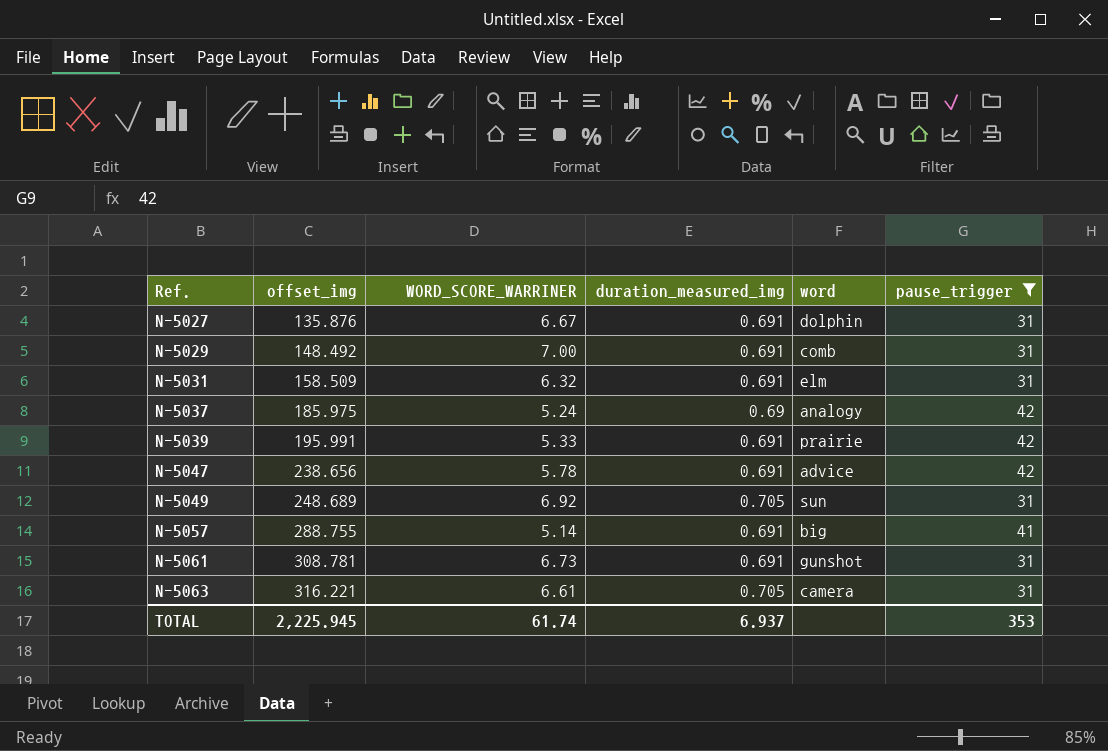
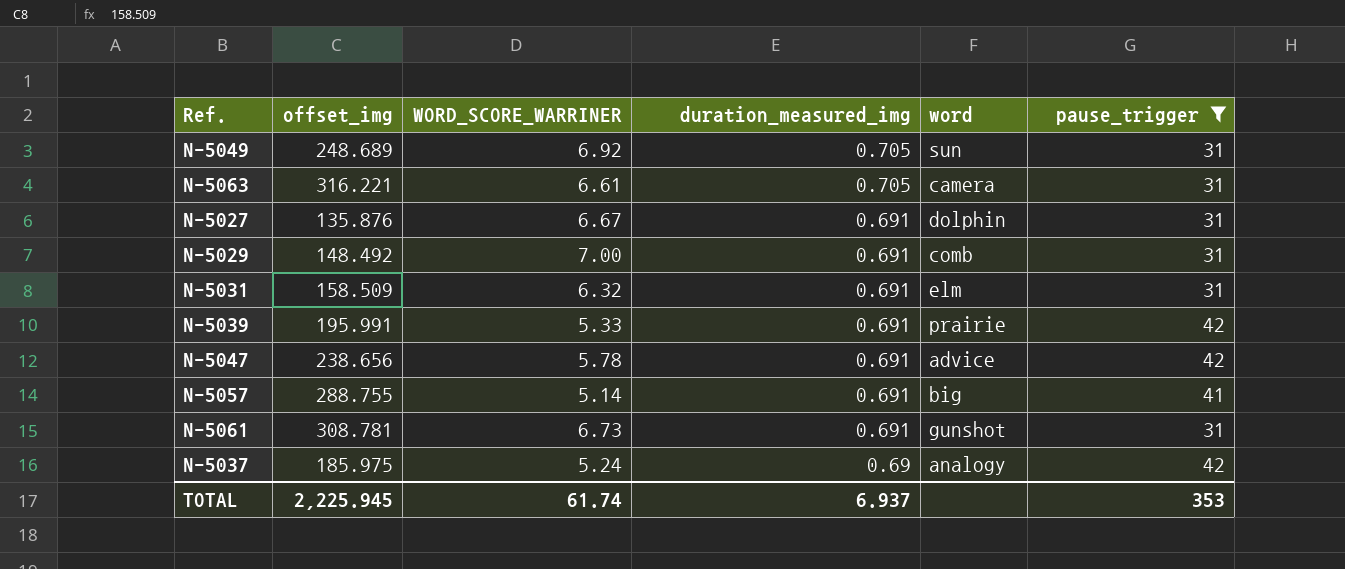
row order: Ref. ascending -> duration_measured_img descending

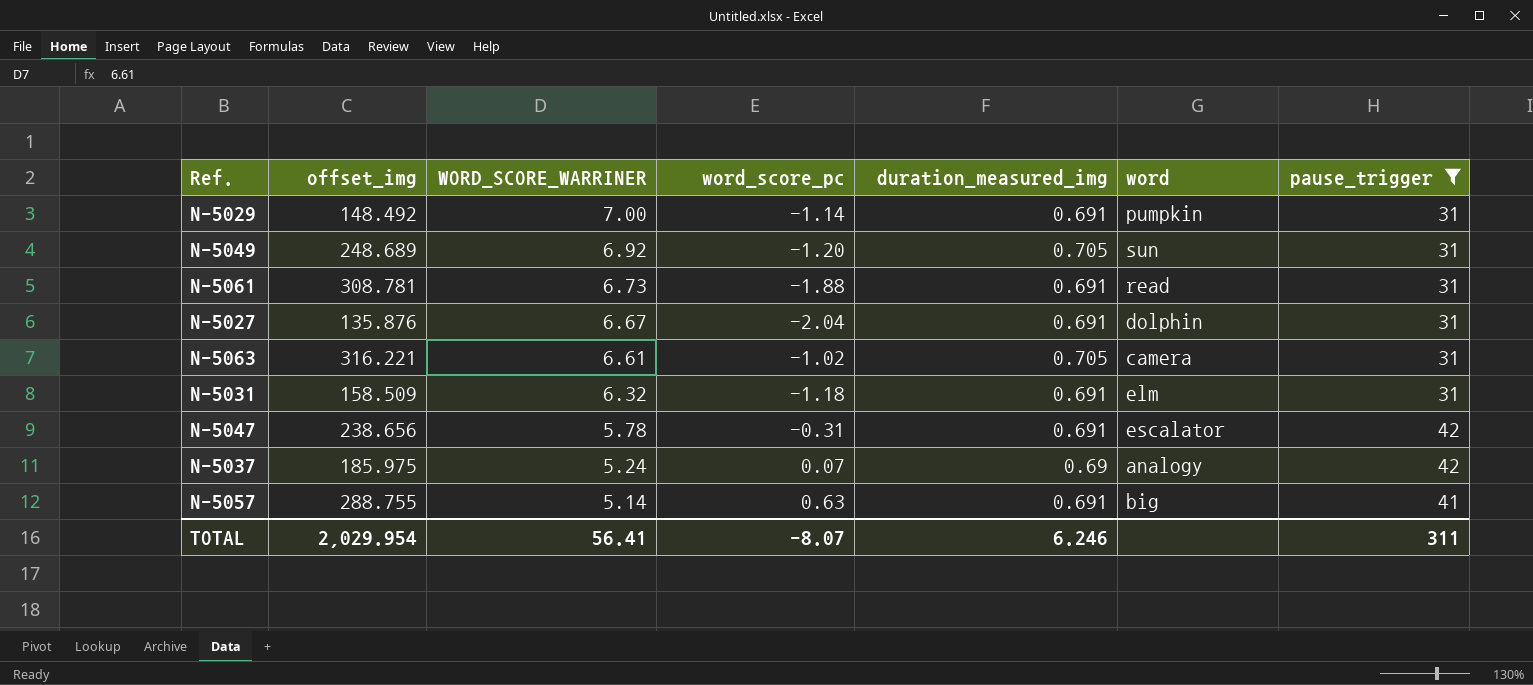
row order: duration_measured_img descending -> WORD_SCORE_WARRINER descending
column word_score_pc | position: none -> 4
row N-5039: 195.991 | 5.33 | 0.691 | prairie | 42 -> none
N-5029 | word: comb -> pumpkin
N-5061 | word: gunshot -> read
N-5047 | word: advice -> escalator
TOTAL | offset_img: 2,225.945 -> 2,029.954
TOTAL | WORD_SCORE_WARRINER: 61.74 -> 56.41
TOTAL | duration_measured_img: 6.937 -> 6.246
TOTAL | pause_trigger: 353 -> 311

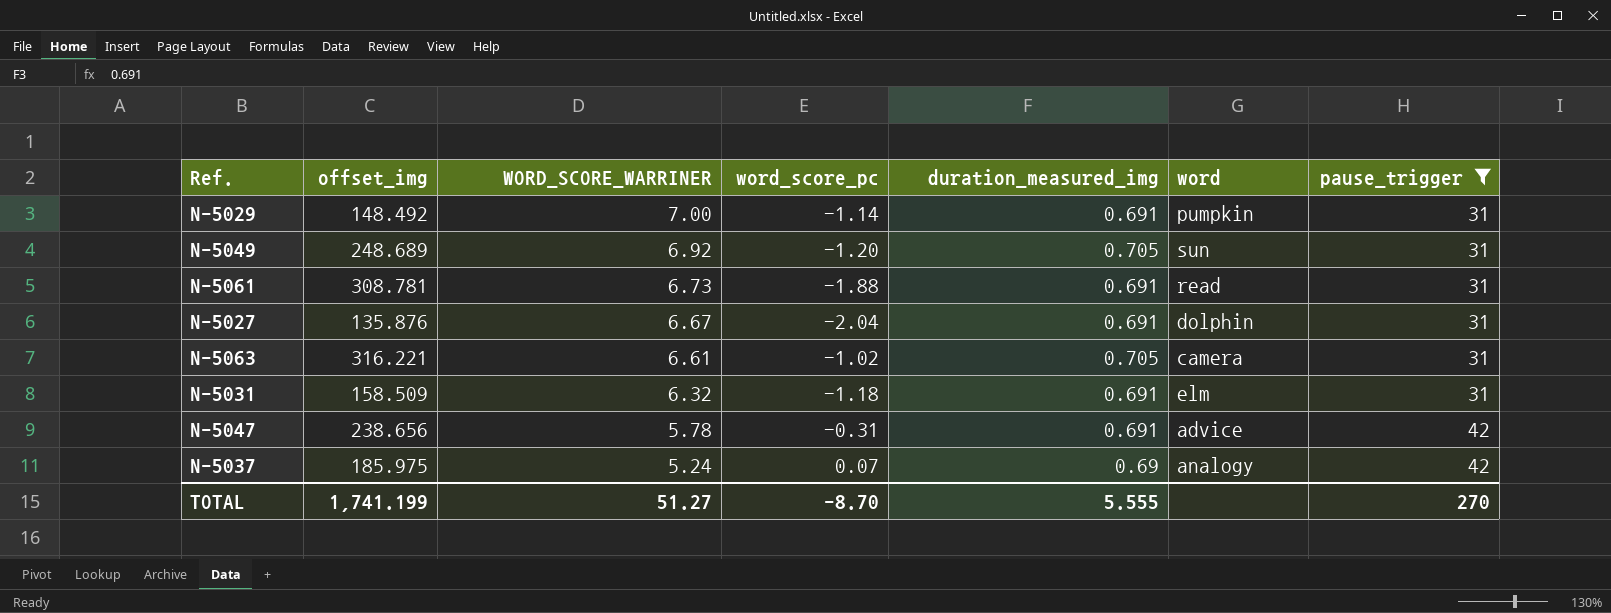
row N-5057: 288.755 | 5.14 | 0.63 | 0.691 | big | 41 -> none
N-5047 | word: escalator -> advice
TOTAL | offset_img: 2,029.954 -> 1,741.199
TOTAL | WORD_SCORE_WARRINER: 56.41 -> 51.27
TOTAL | word_score_pc: -8.07 -> -8.70
TOTAL | duration_measured_img: 6.246 -> 5.555
TOTAL | pause_trigger: 311 -> 270

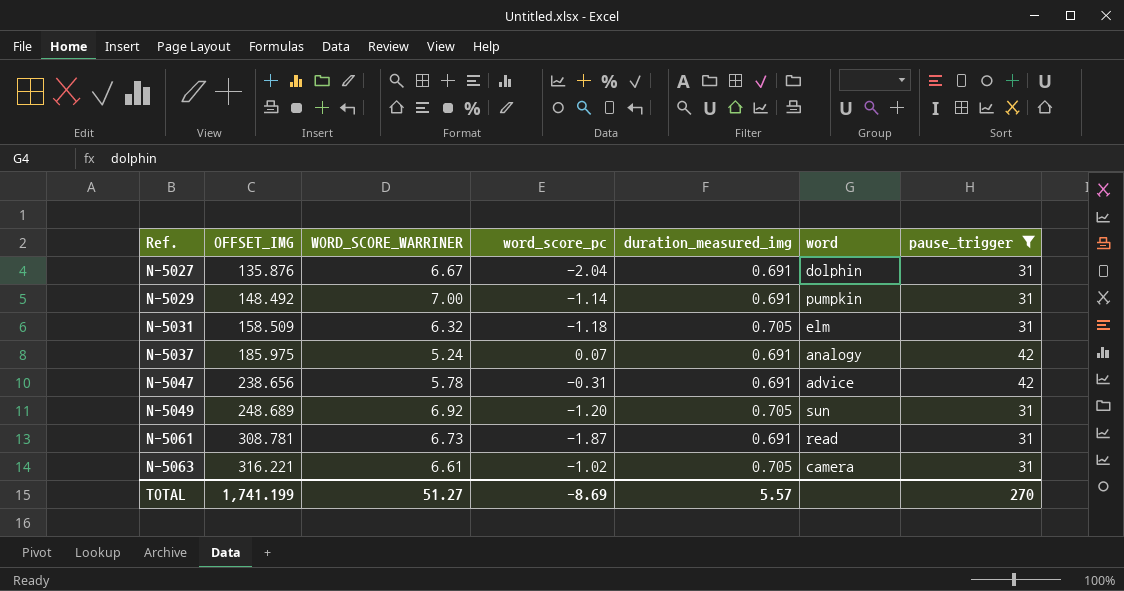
row order: WORD_SCORE_WARRINER descending -> Ref. ascending
column name: offset_img -> OFFSET_IMG
N-5031 | duration_measured_img: 0.691 -> 0.705
N-5037 | duration_measured_img: 0.69 -> 0.691
N-5061 | word_score_pc: -1.88 -> -1.87
TOTAL | word_score_pc: -8.70 -> -8.69
TOTAL | duration_measured_img: 5.555 -> 5.57

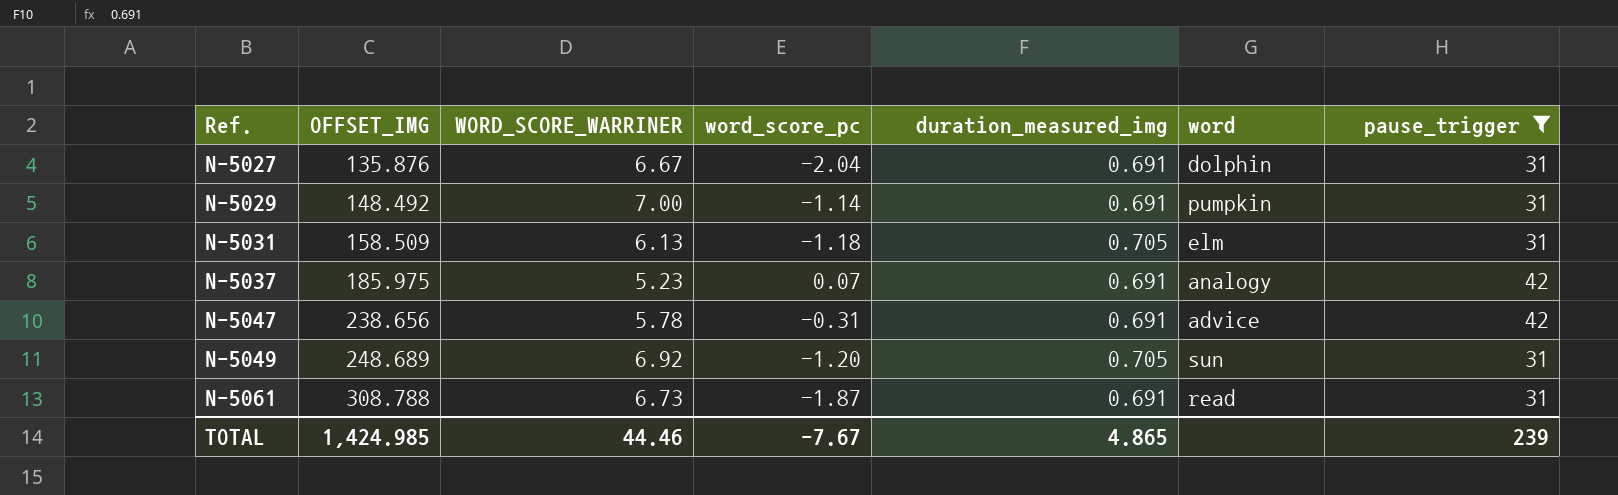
row N-5063: 316.221 | 6.61 | -1.02 | 0.705 | camera | 31 -> none
N-5031 | WORD_SCORE_WARRINER: 6.32 -> 6.13
N-5037 | WORD_SCORE_WARRINER: 5.24 -> 5.23
N-5061 | OFFSET_IMG: 308.781 -> 308.788
TOTAL | OFFSET_IMG: 1,741.199 -> 1,424.985
TOTAL | WORD_SCORE_WARRINER: 51.27 -> 44.46
TOTAL | word_score_pc: -8.69 -> -7.67
TOTAL | duration_measured_img: 5.57 -> 4.865
TOTAL | pause_trigger: 270 -> 239

